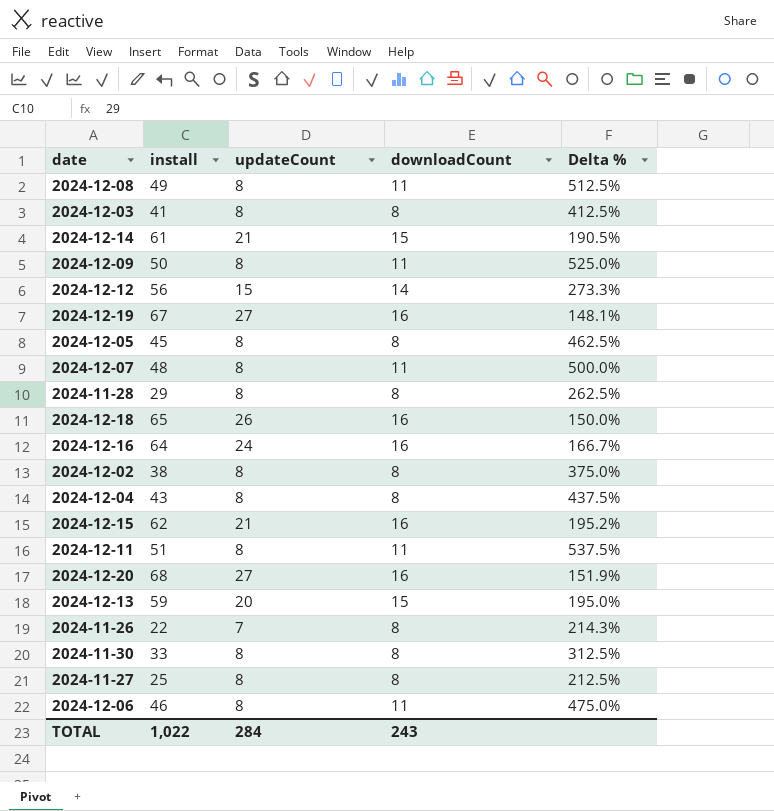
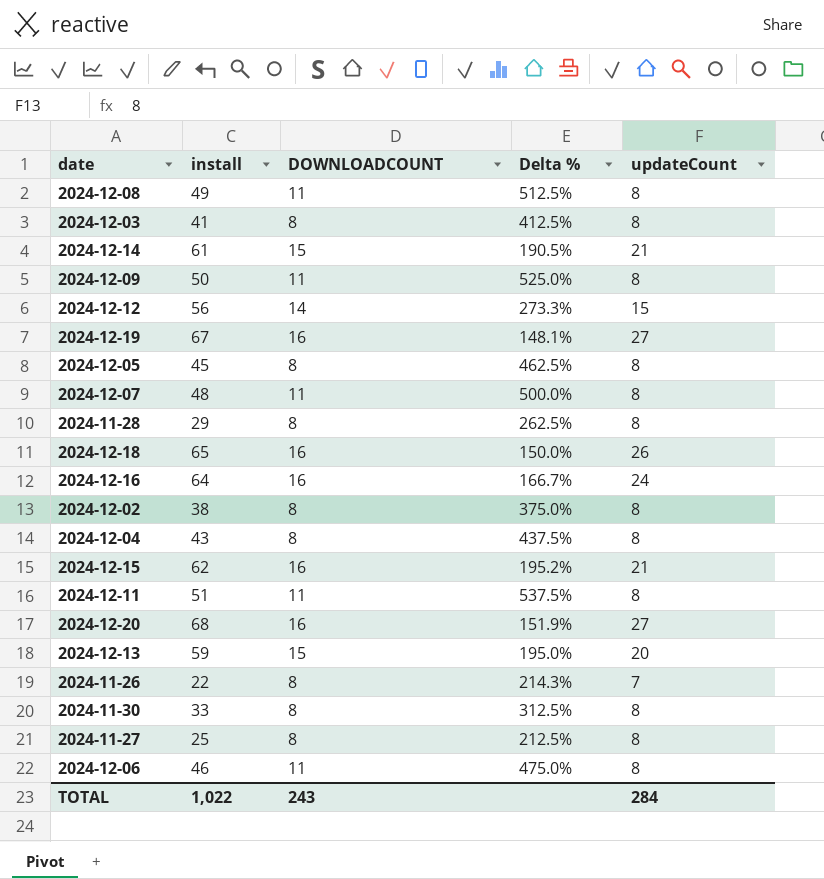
column name: downloadCount -> DOWNLOADCOUNT
column updateCount | position: 3 -> 5

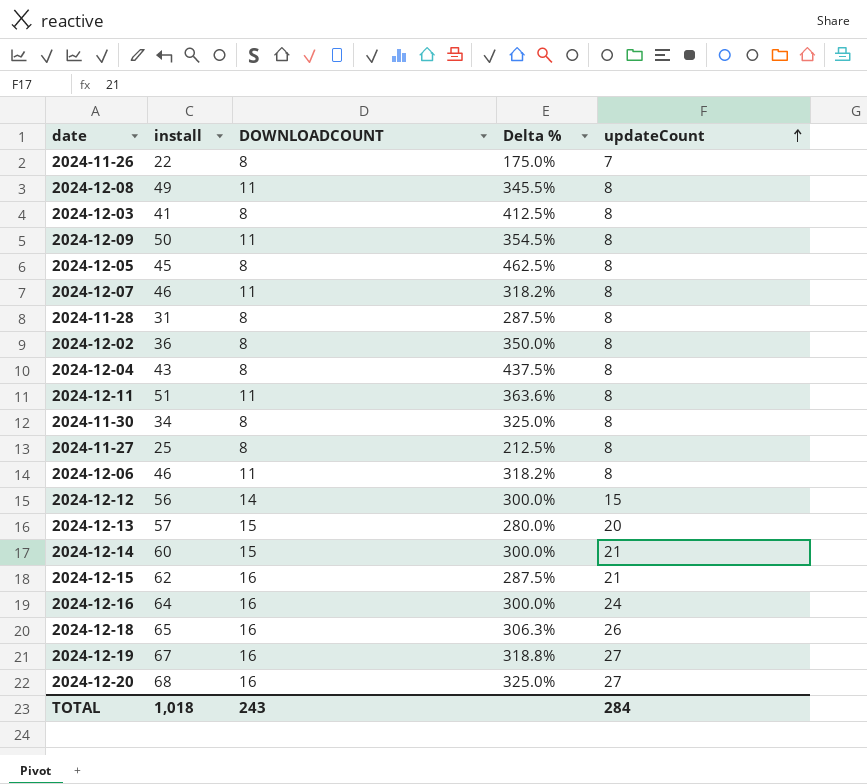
row order: none -> updateCount ascending
column Delta % | formula: ([install] - [updateCount]) / [updateCount] -> ([install] - [DOWNLOADCOUNT]) / [DOWNLOADCOUNT]
2024-12-07 | install: 48 -> 46
2024-11-28 | install: 29 -> 31
2024-12-02 | install: 38 -> 36
2024-11-30 | install: 33 -> 34
2024-12-13 | install: 59 -> 57
2024-12-14 | install: 61 -> 60
TOTAL | install: 1,022 -> 1,018

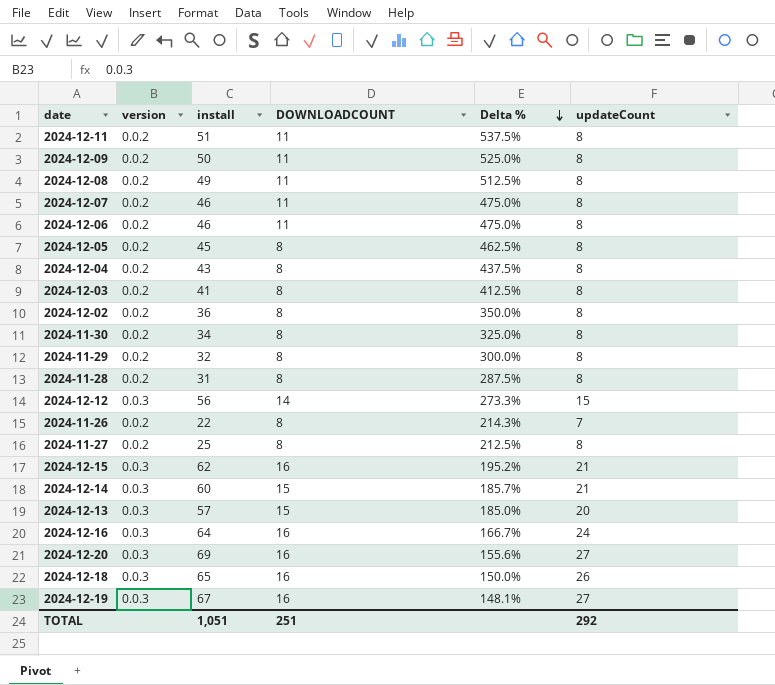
row order: updateCount ascending -> Delta % descending
column version | position: none -> 2
column Delta % | formula: ([install] - [DOWNLOADCOUNT]) / [DOWNLOADCOUNT] -> ([install] - [updateCount]) / [updateCount]
row 2024-11-29: none -> 0.0.2 | 32 | 8 | 300.0% | 8
2024-12-20 | install: 68 -> 69
TOTAL | install: 1,018 -> 1,051
TOTAL | DOWNLOADCOUNT: 243 -> 251
TOTAL | updateCount: 284 -> 292

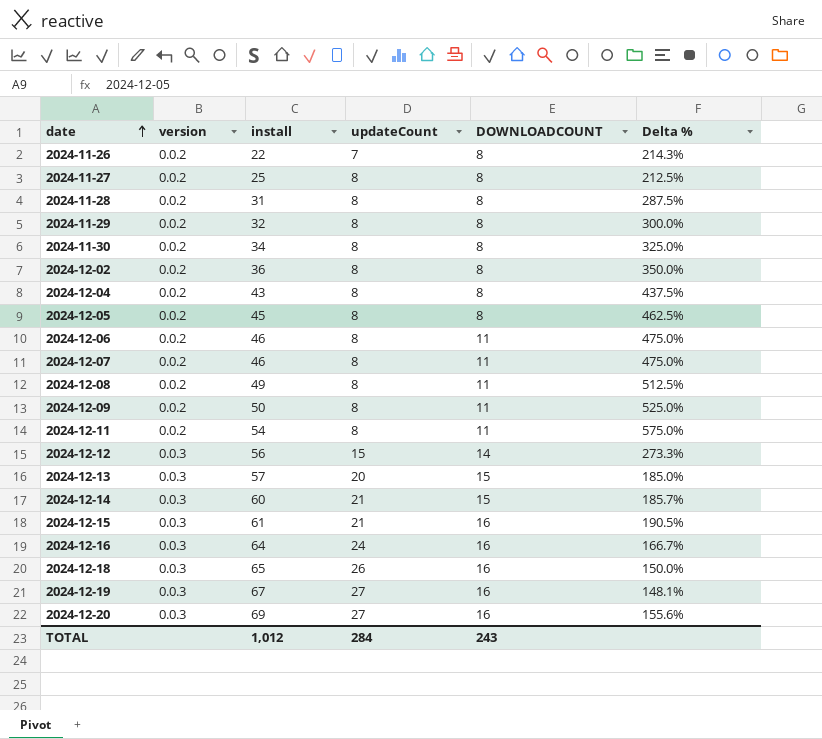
row order: Delta % descending -> date ascending
column updateCount | position: 6 -> 4
row 2024-12-03: 0.0.2 | 41 | 8 | 412.5% | 8 -> none
2024-12-11 | install: 51 -> 54
2024-12-11 | Delta %: 537.5% -> 575.0%
2024-12-15 | install: 62 -> 61
2024-12-15 | Delta %: 195.2% -> 190.5%
TOTAL | install: 1,051 -> 1,012
TOTAL | updateCount: 292 -> 284
TOTAL | DOWNLOADCOUNT: 251 -> 243

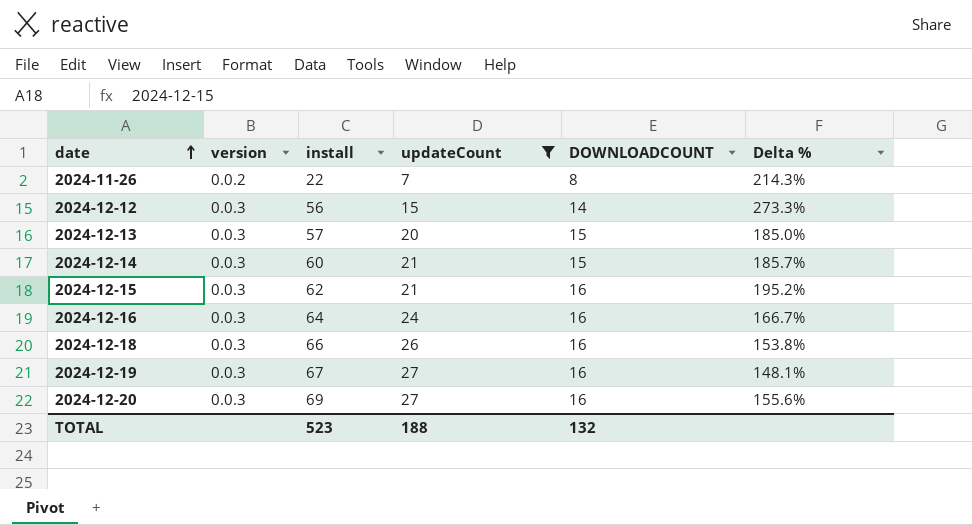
filter: none -> updateCount != 8
2024-12-15 | install: 61 -> 62
2024-12-15 | Delta %: 190.5% -> 195.2%
2024-12-18 | install: 65 -> 66
2024-12-18 | Delta %: 150.0% -> 153.8%
TOTAL | install: 1,012 -> 523
TOTAL | updateCount: 284 -> 188
TOTAL | DOWNLOADCOUNT: 243 -> 132

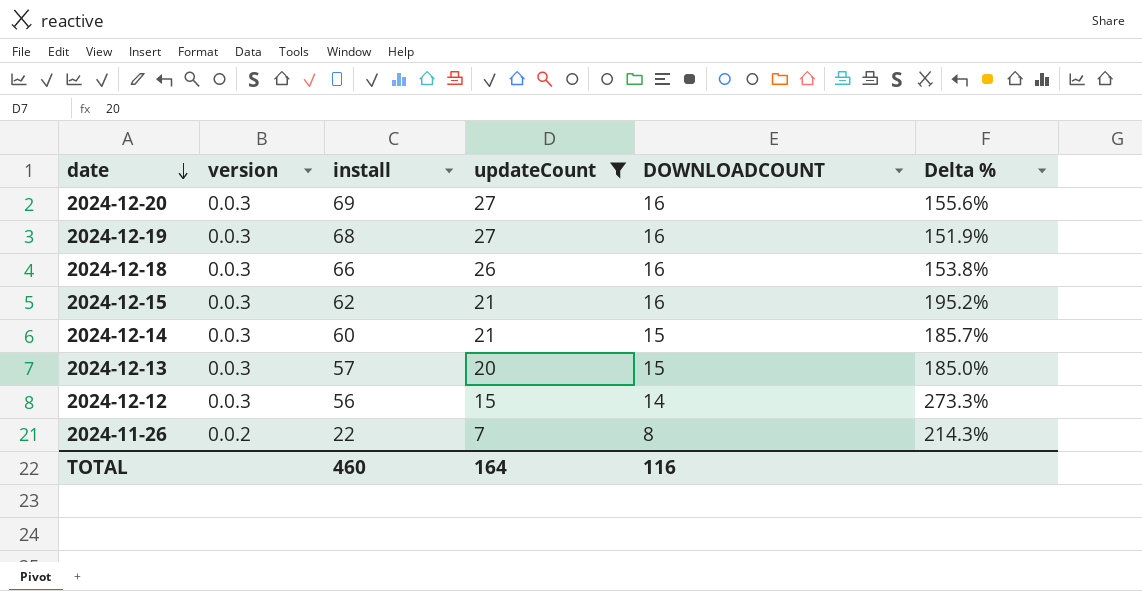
row order: date ascending -> date descending
row 2024-12-16: 0.0.3 | 64 | 24 | 16 | 166.7% -> none
2024-12-19 | install: 67 -> 68
2024-12-19 | Delta %: 148.1% -> 151.9%
TOTAL | install: 523 -> 460
TOTAL | updateCount: 188 -> 164
TOTAL | DOWNLOADCOUNT: 132 -> 116

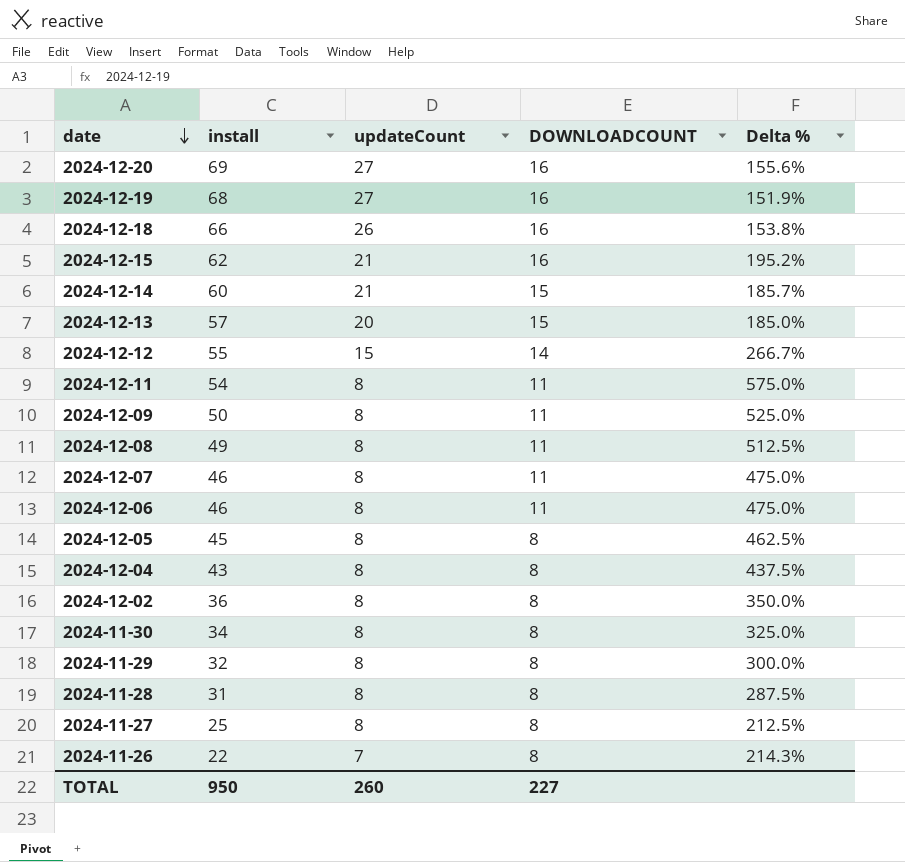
filter: updateCount != 8 -> none
column version | position: 2 -> none
2024-12-12 | install: 56 -> 55
2024-12-12 | Delta %: 273.3% -> 266.7%
TOTAL | install: 460 -> 950
TOTAL | updateCount: 164 -> 260
TOTAL | DOWNLOADCOUNT: 116 -> 227

